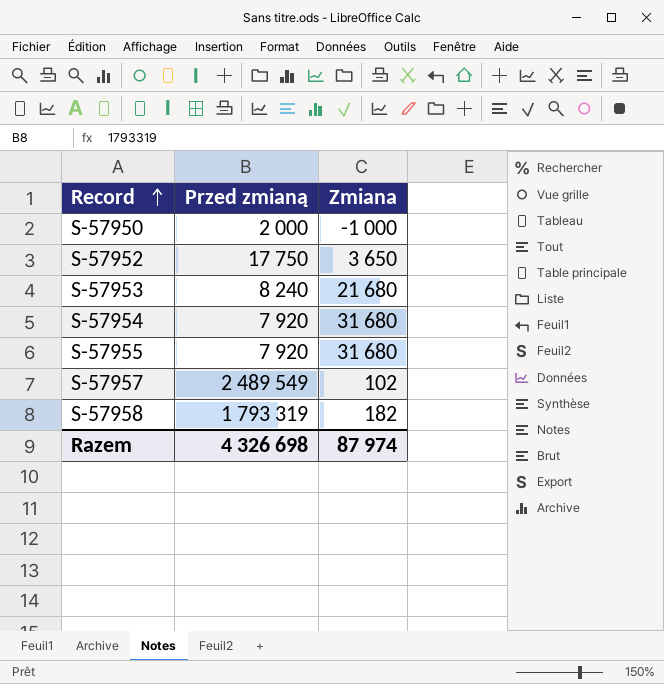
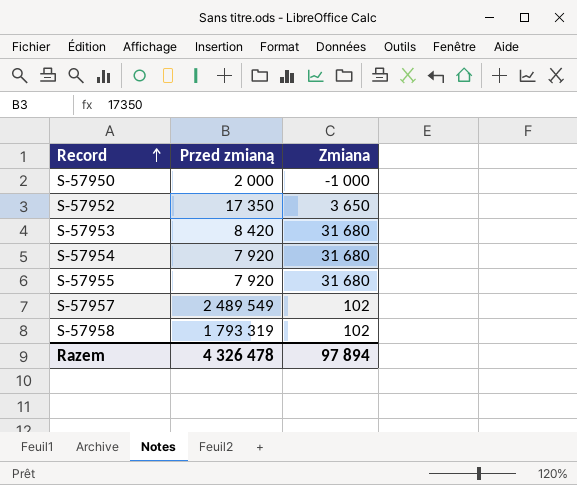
S-57952 | Przed zmianą: 17 750 -> 17 350
S-57953 | Przed zmianą: 8 240 -> 8 420
S-57953 | Zmiana: 21 680 -> 31 680
S-57958 | Zmiana: 182 -> 102
Razem | Przed zmianą: 4 326 698 -> 4 326 478
Razem | Zmiana: 87 974 -> 97 894

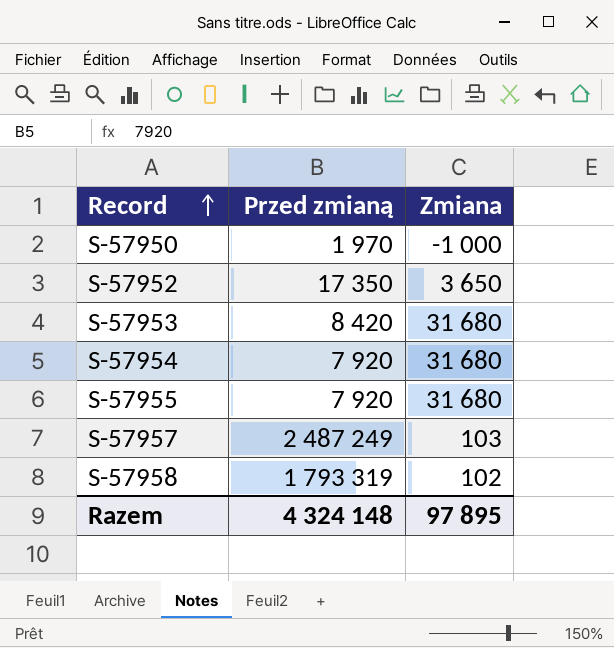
S-57950 | Przed zmianą: 2 000 -> 1 970
S-57957 | Przed zmianą: 2 489 549 -> 2 487 249
S-57957 | Zmiana: 102 -> 103
Razem | Przed zmianą: 4 326 478 -> 4 324 148
Razem | Zmiana: 97 894 -> 97 895

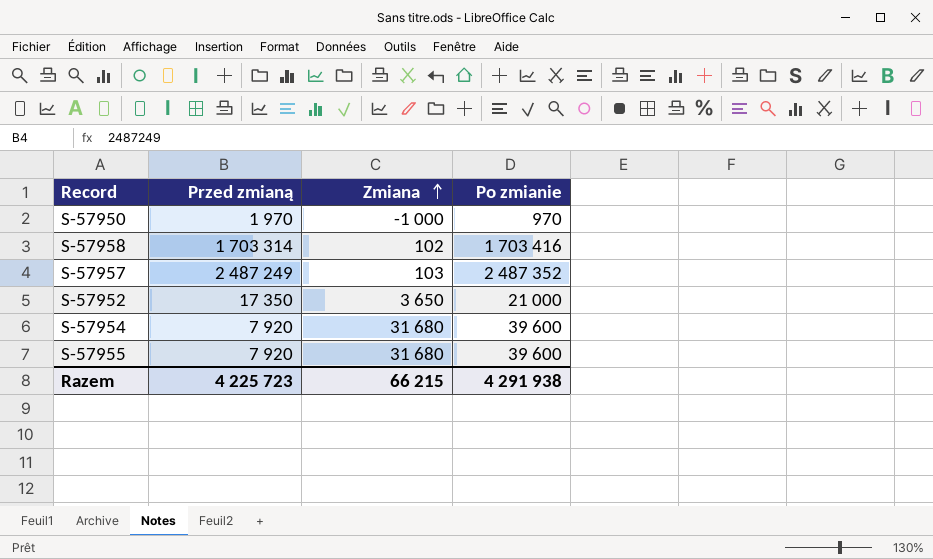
row order: Record ascending -> Zmiana ascending
column Po zmianie | formula: none -> [Przed zmianą] + [Zmiana]
row S-57953: 8 420 | 31 680 -> none
S-57958 | Przed zmianą: 1 793 319 -> 1 703 314
Razem | Przed zmianą: 4 324 148 -> 4 225 723
Razem | Zmiana: 97 895 -> 66 215

